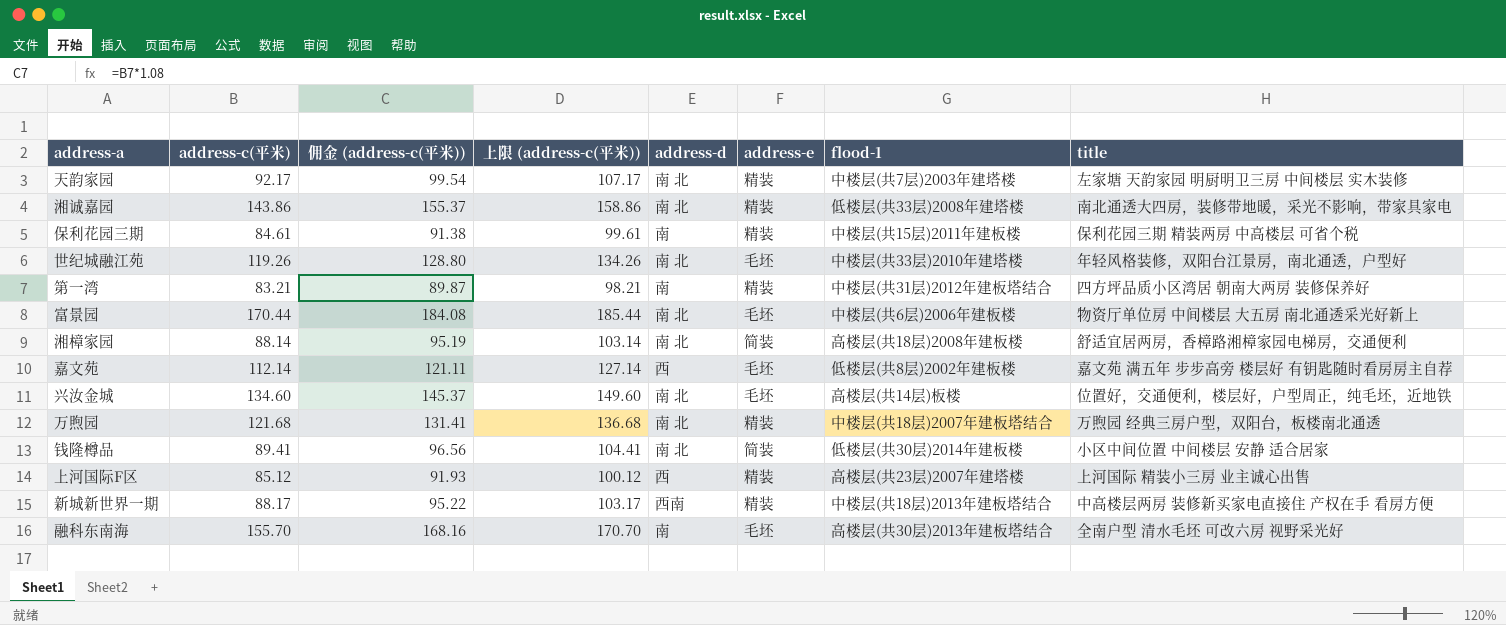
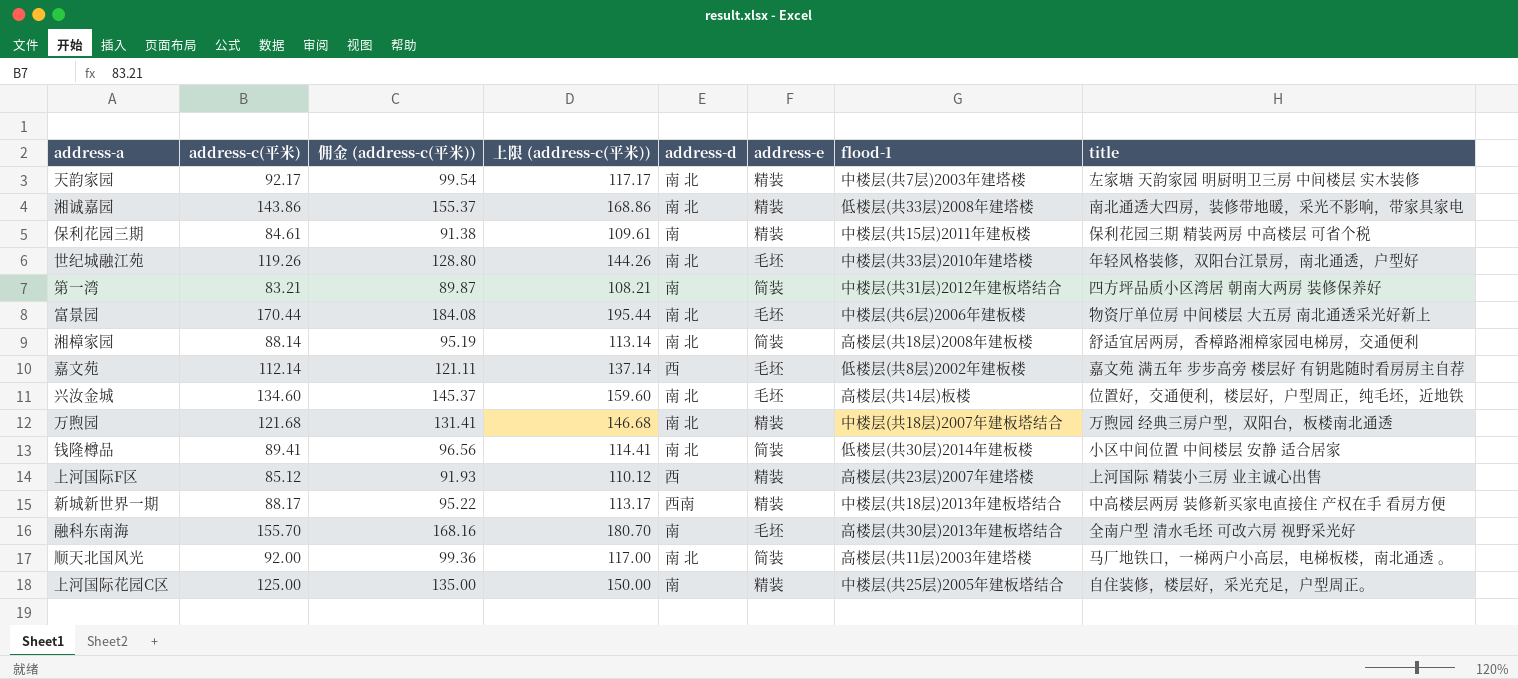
column 上限 (address-c(平米)) | formula: [address-c(平米)] + 15 -> [address-c(平米)] + 25
第一湾 | address-e: 精装 -> 简装
row 顺天北国风光: none -> 92.00 | 99.36 | 117.00 | 南 北 | 简装 | 高楼层(共11层)2003年建塔楼 | 马厂地铁口，一梯两户小高层，电梯板楼，南北通透 。
row 上河国际花园C区: none -> 125.00 | 135.00 | 150.00 | 南 | 精装 | 中楼层(共25层)2005年建板塔结合 | 自住装修，楼层好，采光充足，户型周正。

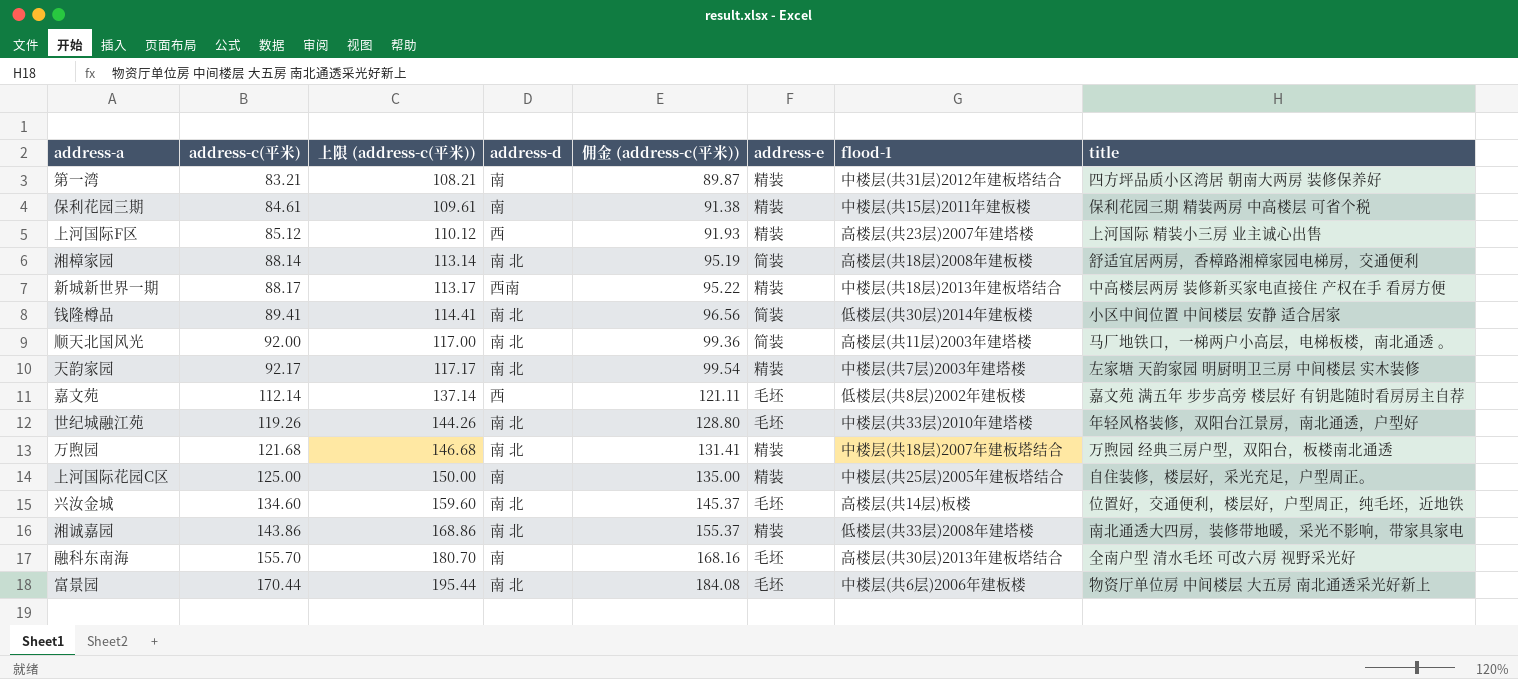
row order: none -> address-c(平米) ascending
column 佣金 (address-c(平米)) | position: 3 -> 5
第一湾 | address-e: 简装 -> 精装

